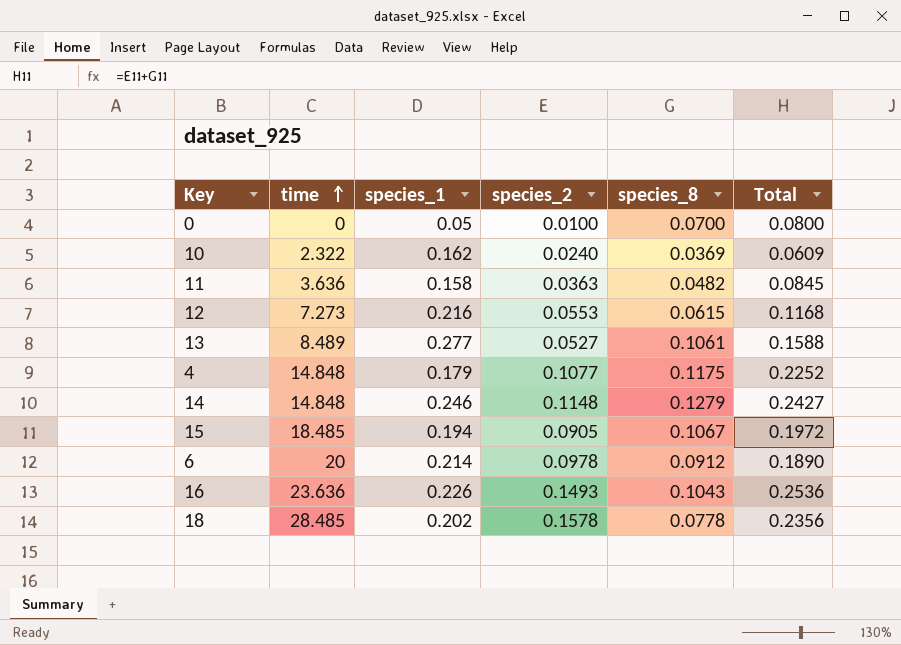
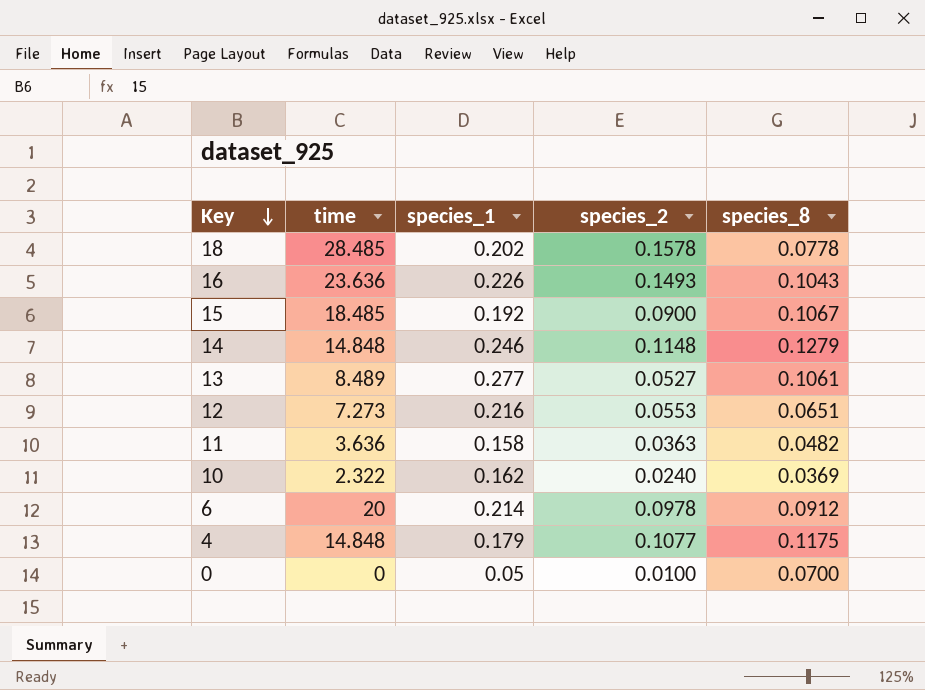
row order: time ascending -> Key descending
column Total | formula: [species_2] + [species_8] -> none
15 | species_1: 0.194 -> 0.192
15 | species_2: 0.0905 -> 0.0900
12 | species_8: 0.0615 -> 0.0651

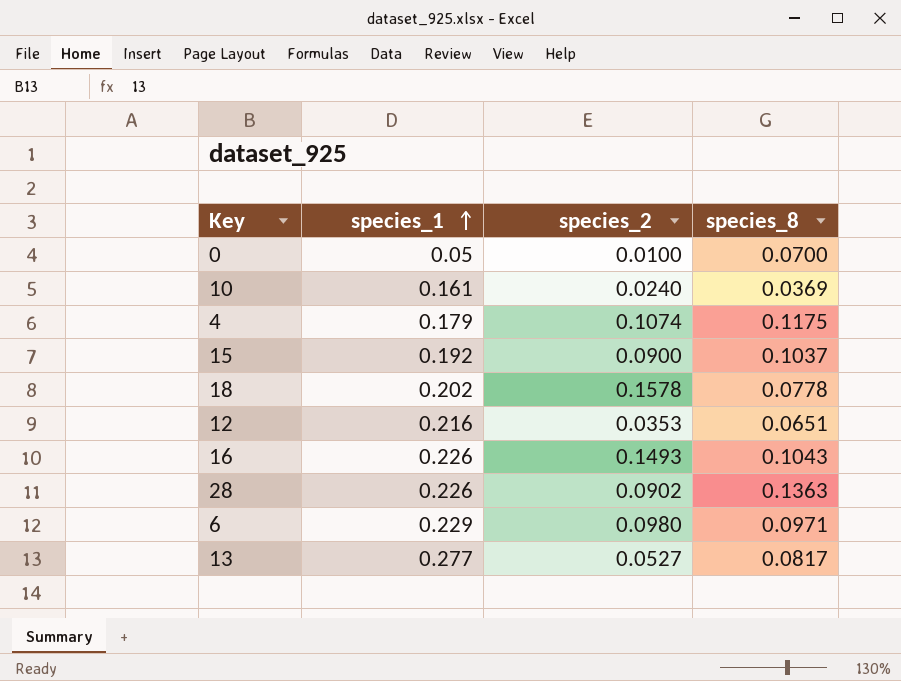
row order: Key descending -> species_1 ascending
column time | position: 2 -> none
row 14: 14.848 | 0.246 | 0.1148 | 0.1279 -> none
row 11: 3.636 | 0.158 | 0.0363 | 0.0482 -> none
10 | species_1: 0.162 -> 0.161
4 | species_2: 0.1077 -> 0.1074
15 | species_8: 0.1067 -> 0.1037
12 | species_2: 0.0553 -> 0.0353
row 28: none -> 0.226 | 0.0902 | 0.1363
6 | species_1: 0.214 -> 0.229
6 | species_2: 0.0978 -> 0.0980
6 | species_8: 0.0912 -> 0.0971
13 | species_8: 0.1061 -> 0.0817

